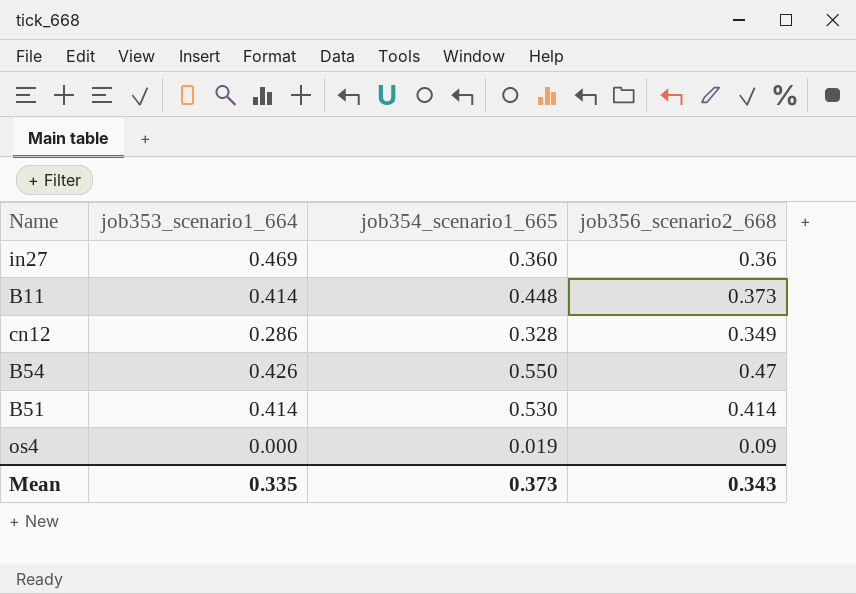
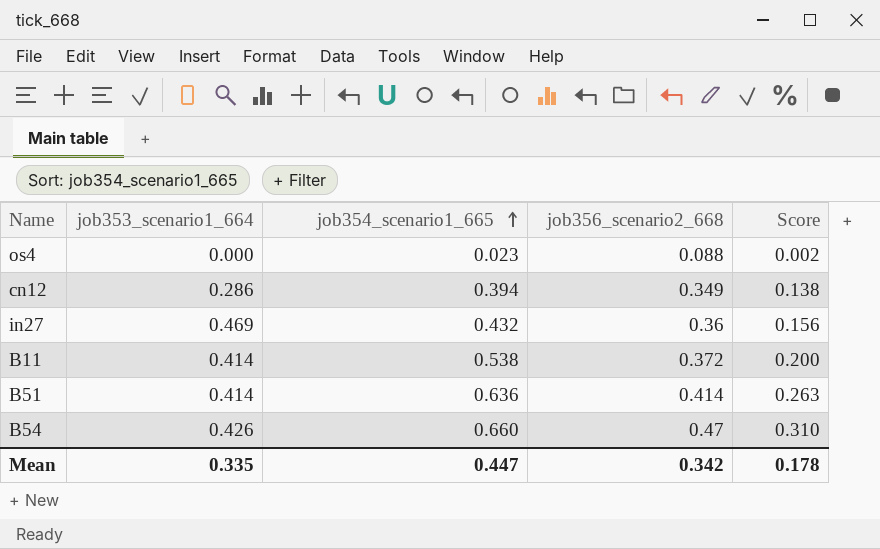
row order: none -> job354_scenario1_665 ascending
column Score | formula: none -> [job354_scenario1_665] * [job356_scenario2_668]
os4 | job354_scenario1_665: 0.019 -> 0.023
os4 | job356_scenario2_668: 0.09 -> 0.088
cn12 | job354_scenario1_665: 0.328 -> 0.394
in27 | job354_scenario1_665: 0.360 -> 0.432
B11 | job354_scenario1_665: 0.448 -> 0.538
B11 | job356_scenario2_668: 0.373 -> 0.372
B51 | job354_scenario1_665: 0.530 -> 0.636
B54 | job354_scenario1_665: 0.550 -> 0.660
Mean | job354_scenario1_665: 0.373 -> 0.447
Mean | job356_scenario2_668: 0.343 -> 0.342

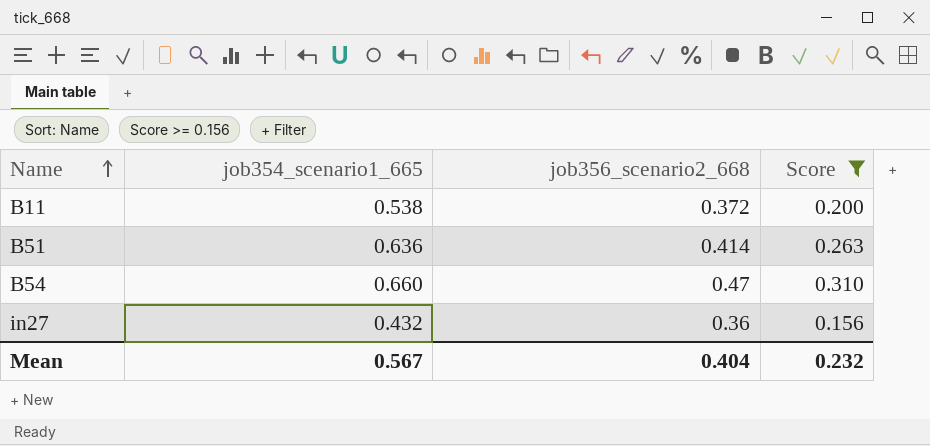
filter: none -> Score >= 0.156
row order: job354_scenario1_665 ascending -> Name ascending
column job353_scenario1_664 | position: 2 -> none
Mean | job354_scenario1_665: 0.447 -> 0.567
Mean | job356_scenario2_668: 0.342 -> 0.404
Mean | Score: 0.178 -> 0.232

